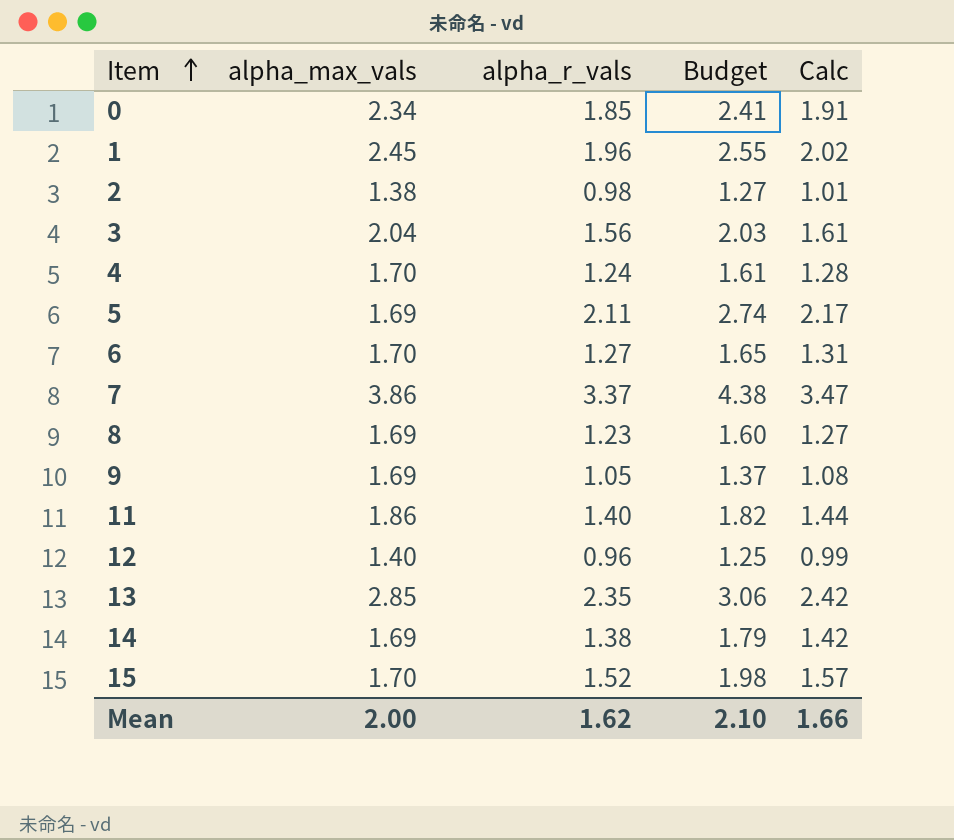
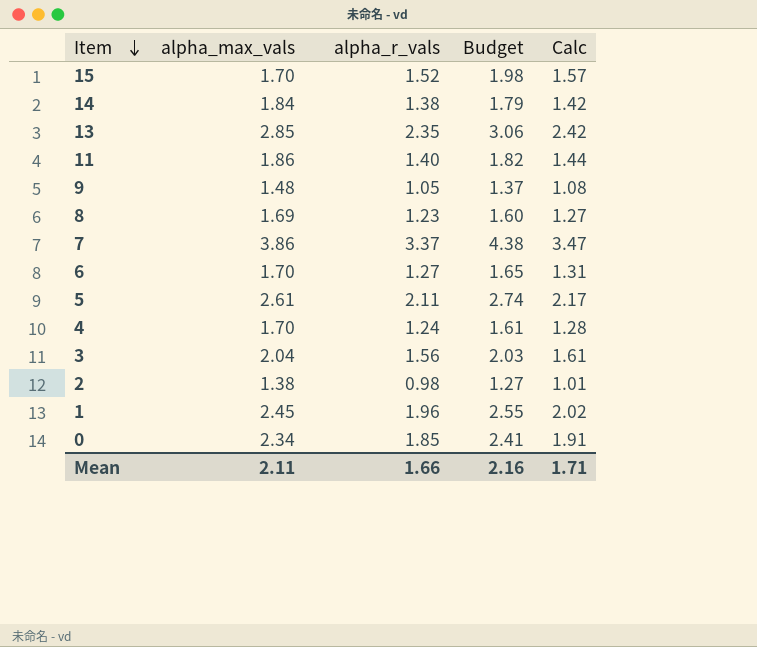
row order: Item ascending -> Item descending
row 12: 1.40 | 0.96 | 1.25 | 0.99 -> none
14 | alpha_max_vals: 1.69 -> 1.84
9 | alpha_max_vals: 1.69 -> 1.48
5 | alpha_max_vals: 1.69 -> 2.61
Mean | alpha_max_vals: 2.00 -> 2.11
Mean | alpha_r_vals: 1.62 -> 1.66
Mean | Budget: 2.10 -> 2.16
Mean | Calc: 1.66 -> 1.71

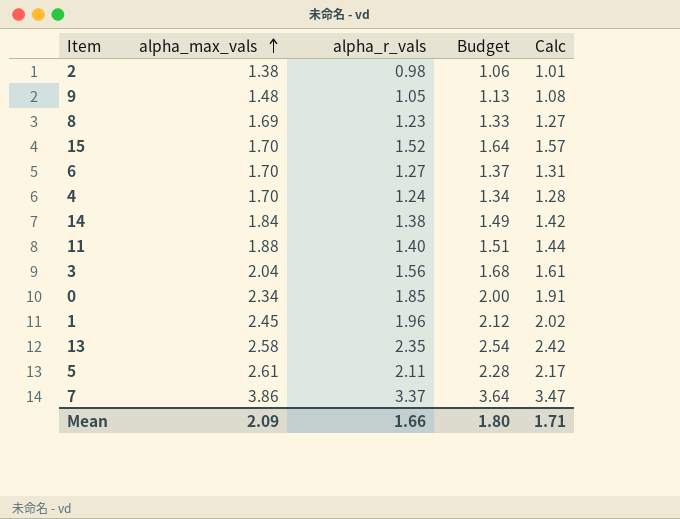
row order: Item descending -> alpha_max_vals ascending
column Budget | formula: [alpha_r_vals] * 1.3 -> [alpha_r_vals] * 1.08
11 | alpha_max_vals: 1.86 -> 1.88
13 | alpha_max_vals: 2.85 -> 2.58
Mean | alpha_max_vals: 2.11 -> 2.09
Mean | Budget: 2.16 -> 1.80

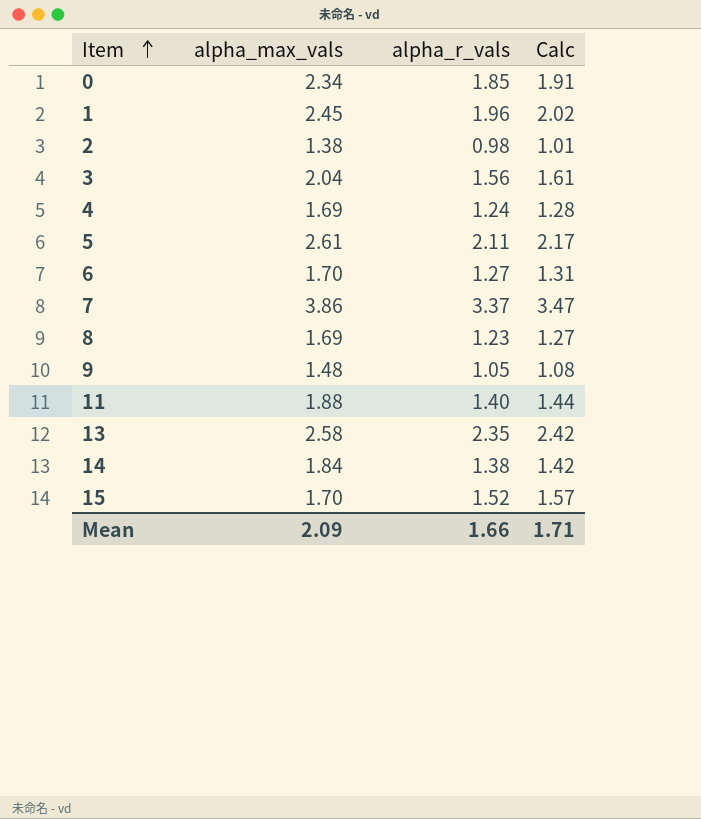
row order: alpha_max_vals ascending -> Item ascending
column Budget | formula: [alpha_r_vals] * 1.08 -> none
4 | alpha_max_vals: 1.70 -> 1.69

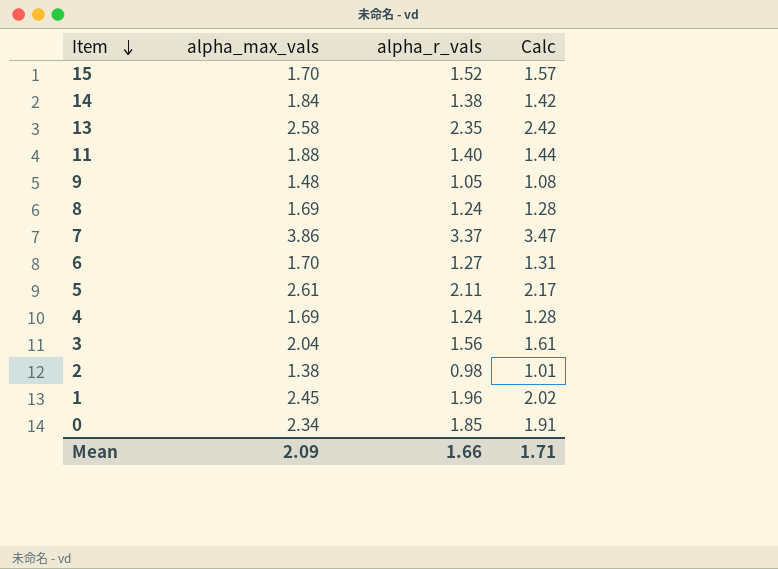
row order: Item ascending -> Item descending
8 | alpha_r_vals: 1.23 -> 1.24
8 | Calc: 1.27 -> 1.28

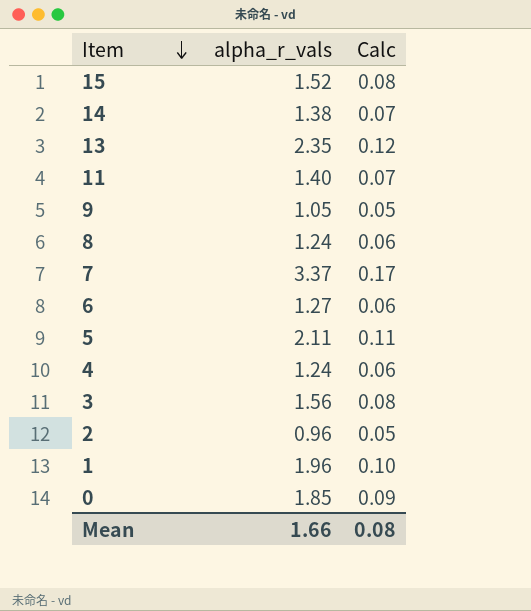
column alpha_max_vals | position: 2 -> none
column Calc | formula: [alpha_r_vals] * 1.03 -> [alpha_r_vals] * 0.05
2 | alpha_r_vals: 0.98 -> 0.96
Mean | Calc: 1.71 -> 0.08

